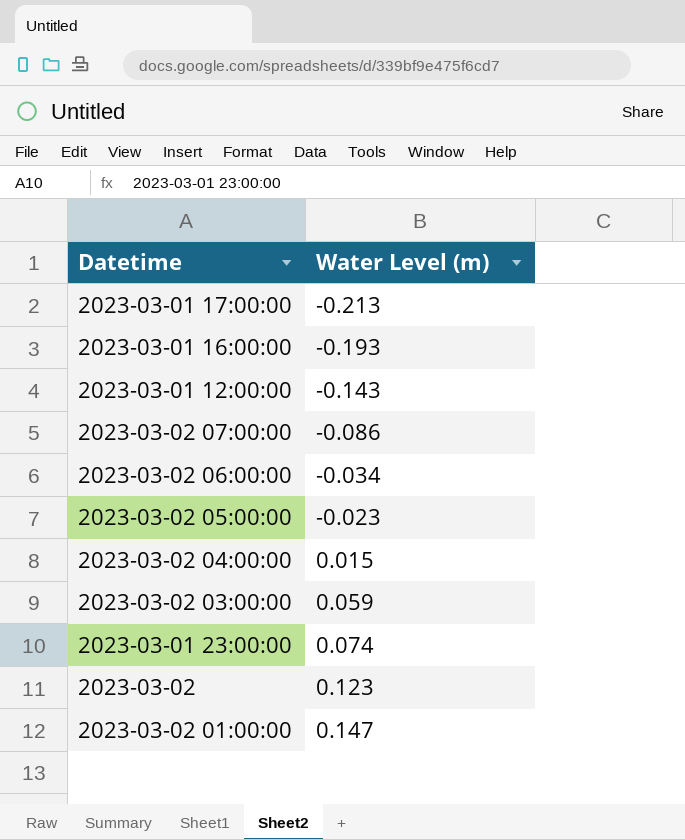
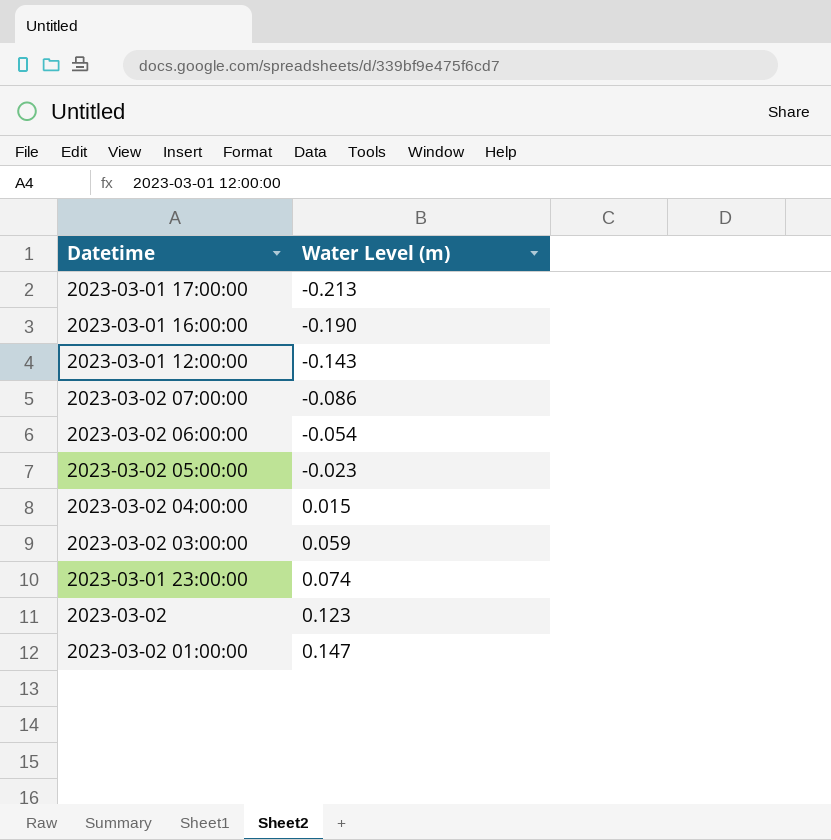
2023-03-01 16:00:00 | Water Level (m): -0.193 -> -0.190
2023-03-02 06:00:00 | Water Level (m): -0.034 -> -0.054

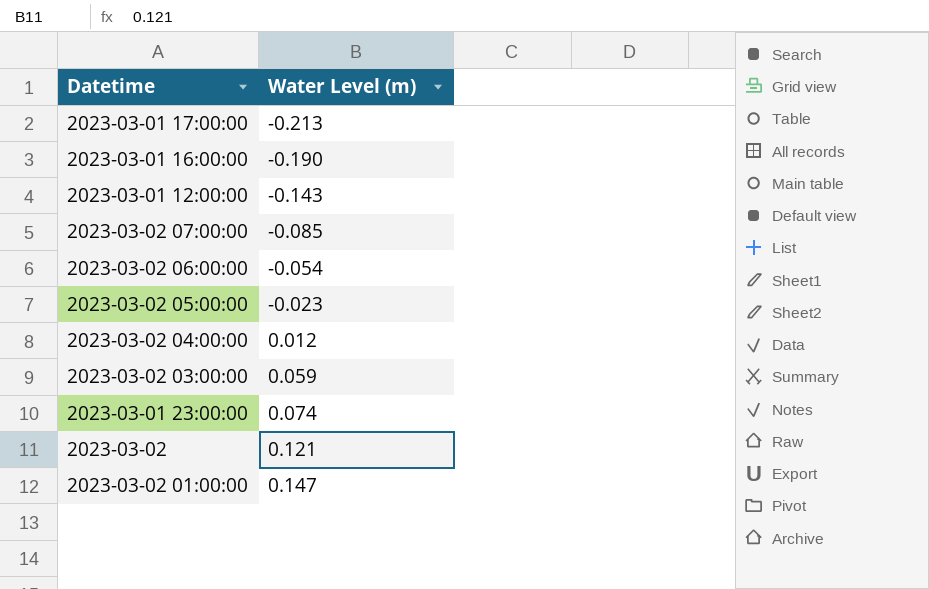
2023-03-02 07:00:00 | Water Level (m): -0.086 -> -0.085
2023-03-02 04:00:00 | Water Level (m): 0.015 -> 0.012
2023-03-02 | Water Level (m): 0.123 -> 0.121

